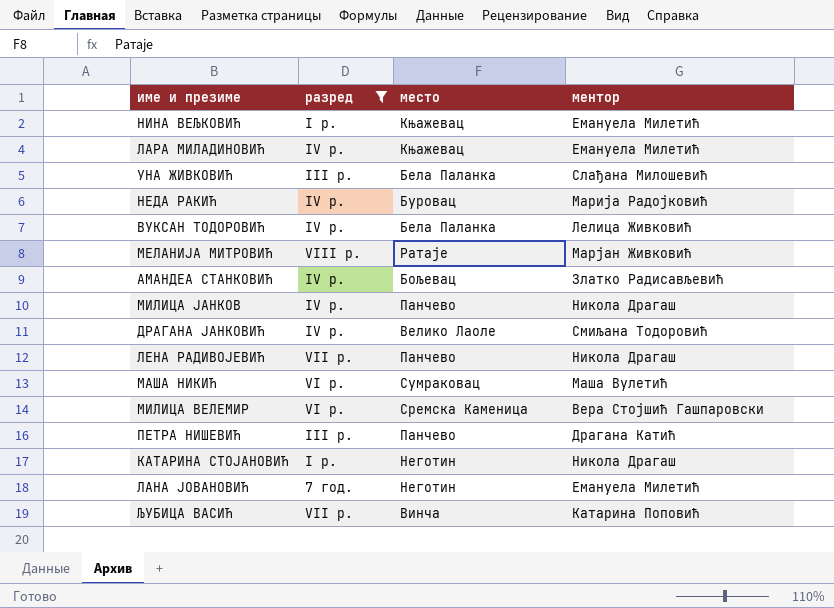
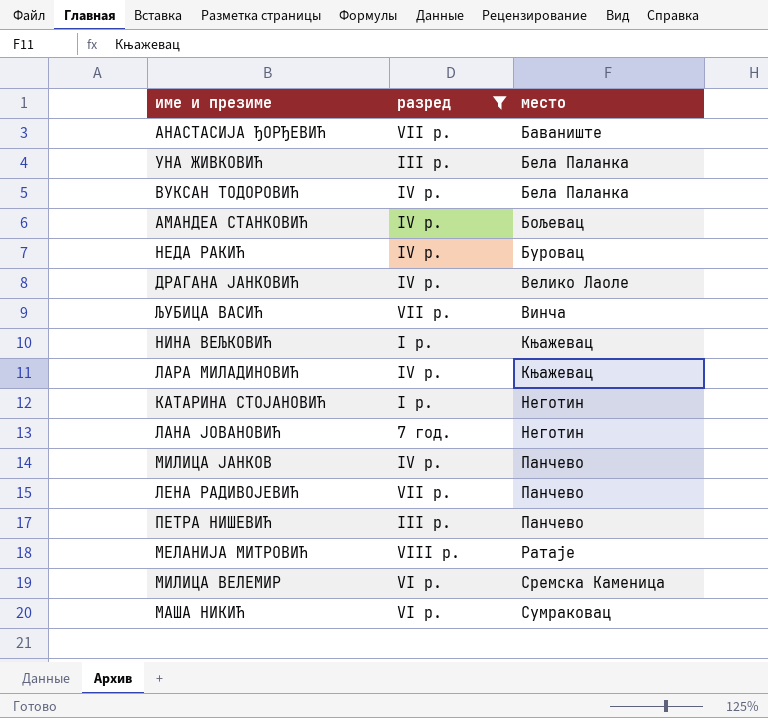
row order: none -> место ascending
column ментор | position: 4 -> none
row АНАСТАСИЈА ЂОРЂЕВИЋ: none -> VII р. | Баваниште

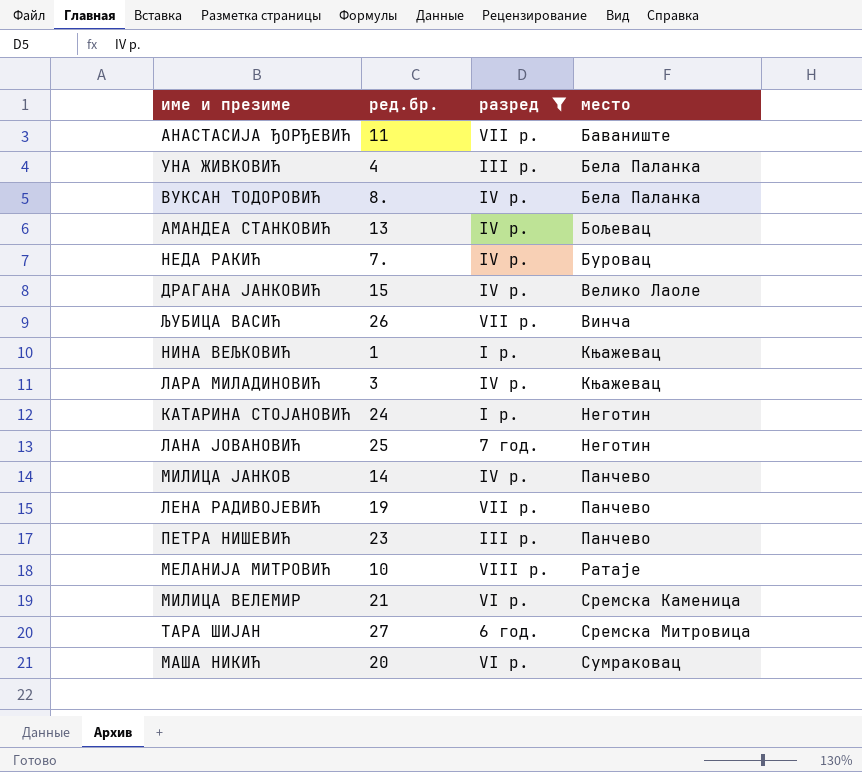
column ред.бр. | position: none -> 2
row ТАРА ШИЈАН: none -> 27 | 6 год. | Сремска Митровица

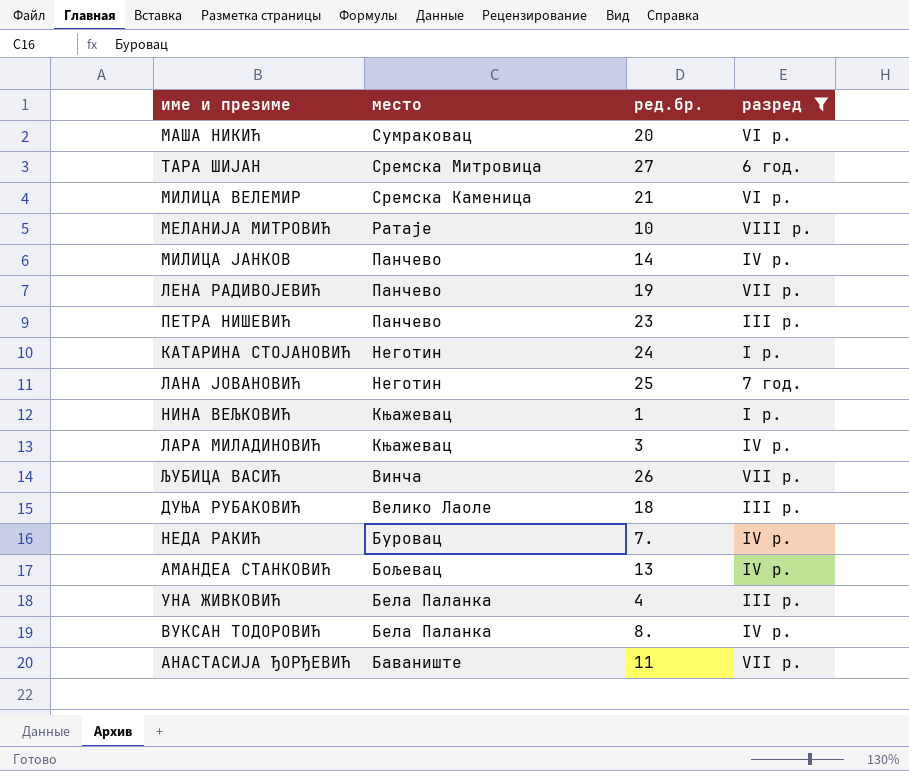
row order: место ascending -> место descending
column место | position: 4 -> 2
row ДРАГАНА ЈАНКОВИЋ: 15 | IV р. | Велико Лаоле -> none
row ДУЊА РУБАКОВИЋ: none -> Велико Лаоле | 18 | III р.

